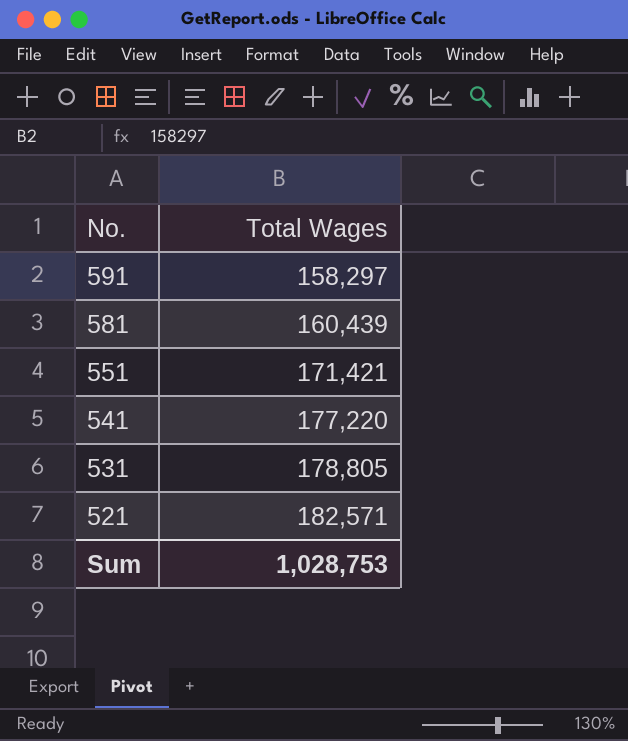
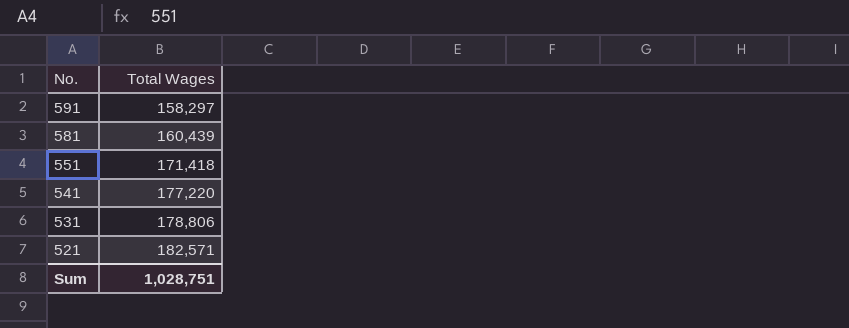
551 | Total Wages: 171,421 -> 171,418
531 | Total Wages: 178,805 -> 178,806
Sum | Total Wages: 1,028,753 -> 1,028,751

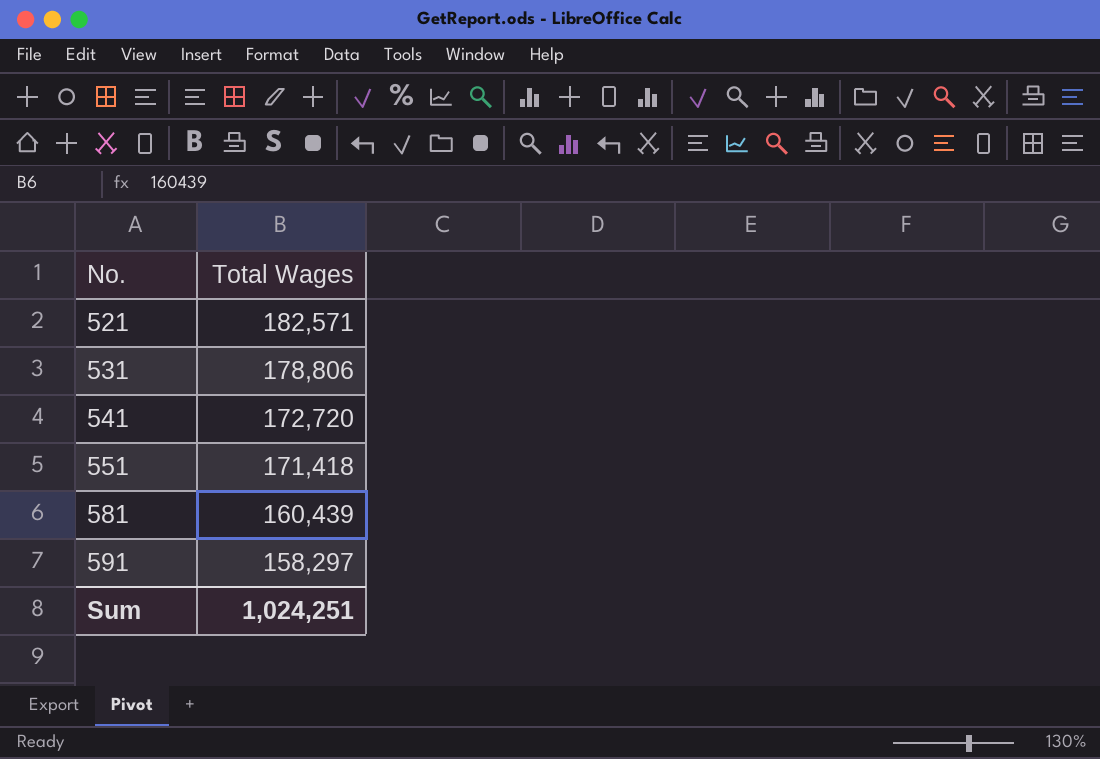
row order: No. descending -> No. ascending
541 | Total Wages: 177,220 -> 172,720
Sum | Total Wages: 1,028,751 -> 1,024,251

